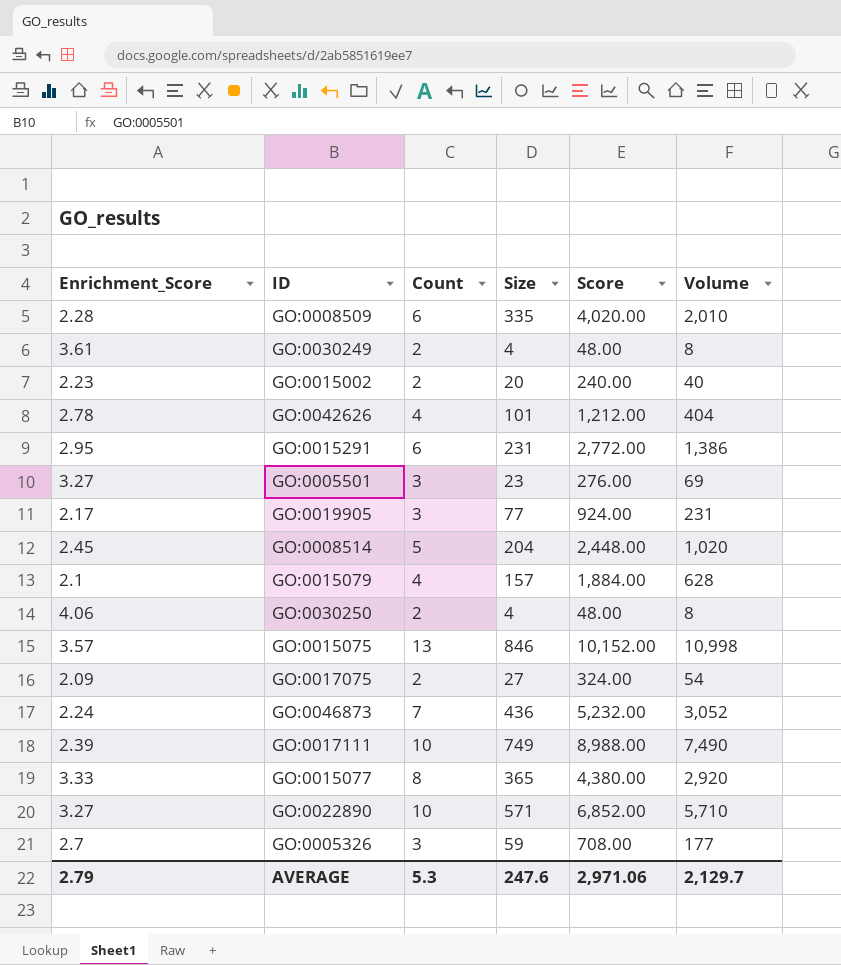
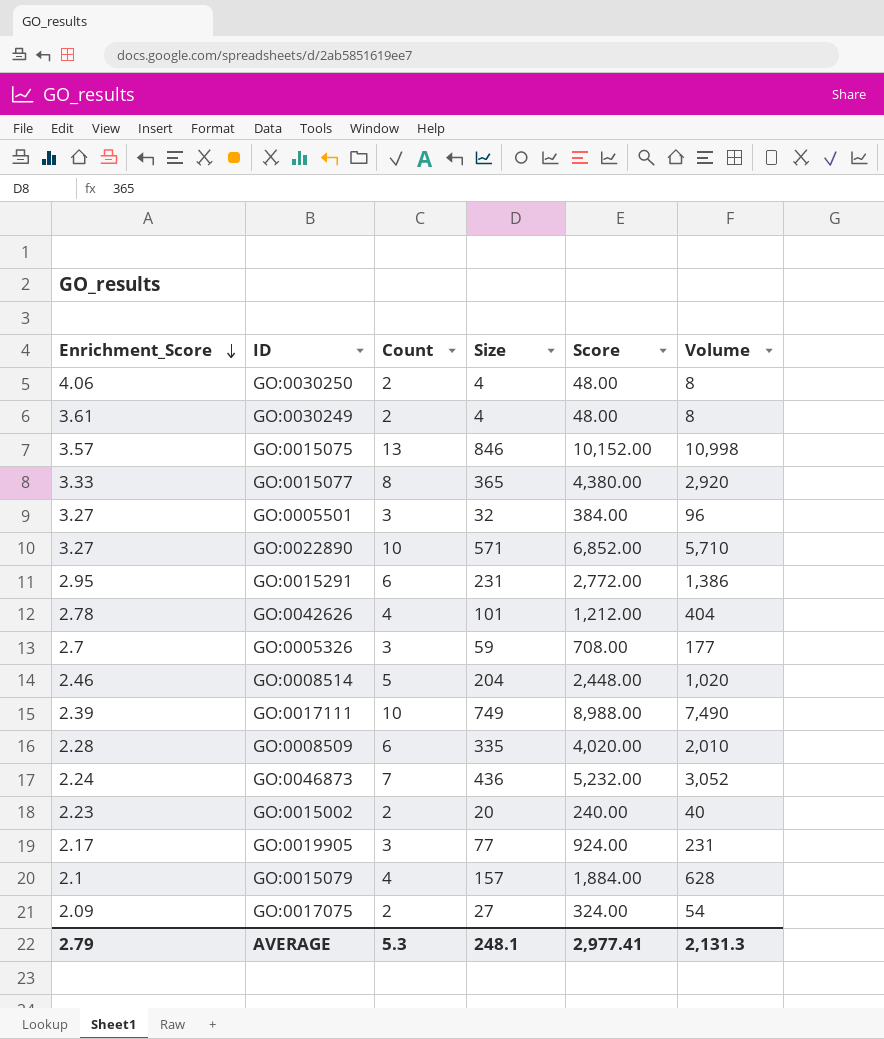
row order: none -> Enrichment_Score descending
GO:0005501 | Size: 23 -> 32
GO:0005501 | Score: 276.00 -> 384.00
GO:0005501 | Volume: 69 -> 96
GO:0008514 | Enrichment_Score: 2.45 -> 2.46
AVERAGE | Size: 247.6 -> 248.1
AVERAGE | Score: 2,971.06 -> 2,977.41
AVERAGE | Volume: 2,129.7 -> 2,131.3

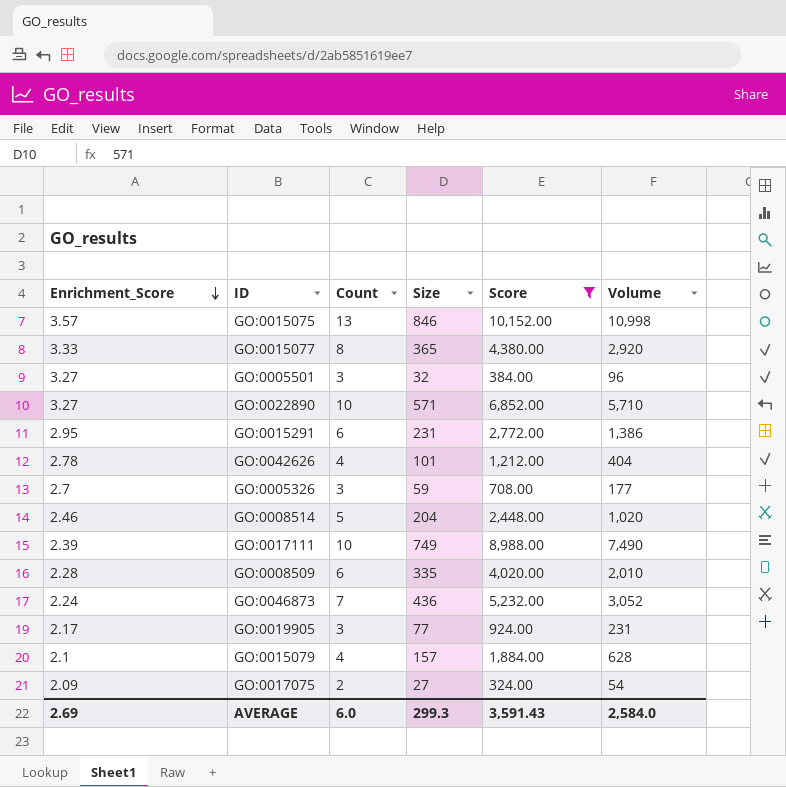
filter: none -> Score >= 324.00
AVERAGE | Enrichment_Score: 2.79 -> 2.69
AVERAGE | Count: 5.3 -> 6.0
AVERAGE | Size: 248.1 -> 299.3
AVERAGE | Score: 2,977.41 -> 3,591.43
AVERAGE | Volume: 2,131.3 -> 2,584.0

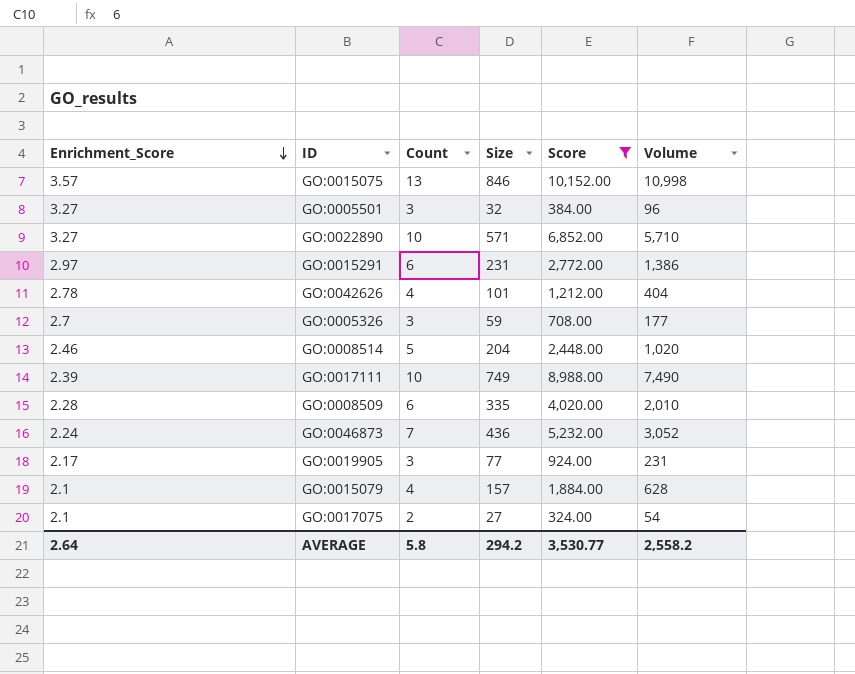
row GO:0015077: 3.33 | 8 | 365 | 4,380.00 | 2,920 -> none
GO:0015291 | Enrichment_Score: 2.95 -> 2.97
GO:0017075 | Enrichment_Score: 2.09 -> 2.1
AVERAGE | Enrichment_Score: 2.69 -> 2.64
AVERAGE | Count: 6.0 -> 5.8
AVERAGE | Size: 299.3 -> 294.2
AVERAGE | Score: 3,591.43 -> 3,530.77
AVERAGE | Volume: 2,584.0 -> 2,558.2

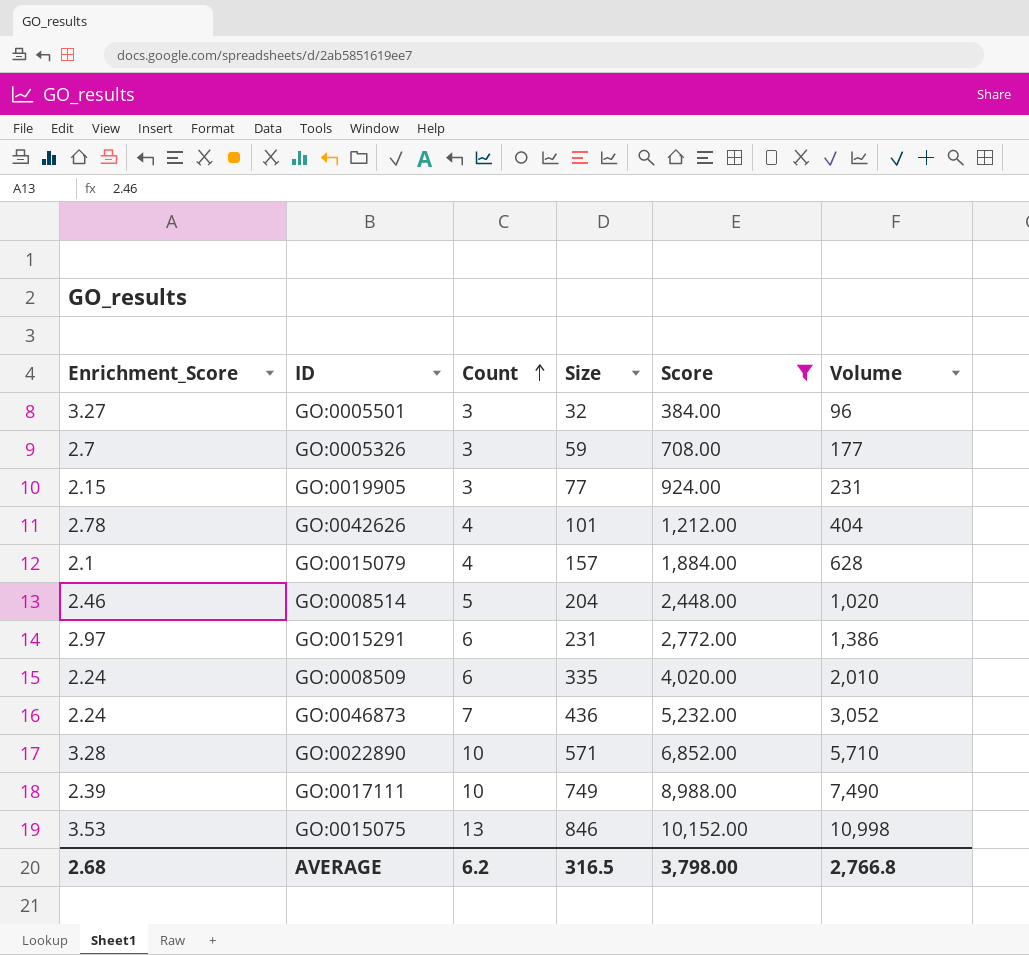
row order: Enrichment_Score descending -> Count ascending
row GO:0017075: 2.1 | 2 | 27 | 324.00 | 54 -> none
GO:0019905 | Enrichment_Score: 2.17 -> 2.15
GO:0008509 | Enrichment_Score: 2.28 -> 2.24
GO:0022890 | Enrichment_Score: 3.27 -> 3.28
GO:0015075 | Enrichment_Score: 3.57 -> 3.53
AVERAGE | Enrichment_Score: 2.64 -> 2.68
AVERAGE | Count: 5.8 -> 6.2
AVERAGE | Size: 294.2 -> 316.5
AVERAGE | Score: 3,530.77 -> 3,798.00
AVERAGE | Volume: 2,558.2 -> 2,766.8

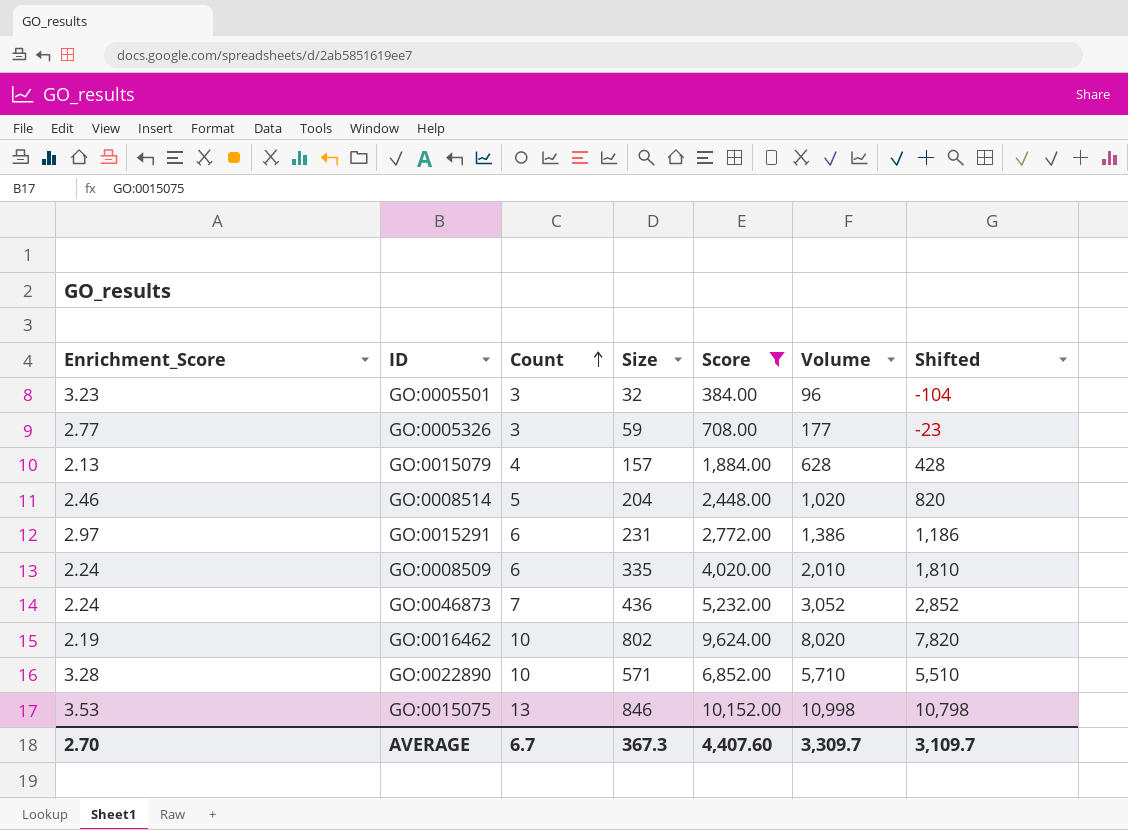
column Shifted | formula: none -> [Volume] - 200
row GO:0019905: 2.15 | 3 | 77 | 924.00 | 231 -> none
row GO:0042626: 2.78 | 4 | 101 | 1,212.00 | 404 -> none
row GO:0017111: 2.39 | 10 | 749 | 8,988.00 | 7,490 -> none
GO:0005501 | Enrichment_Score: 3.27 -> 3.23
GO:0005326 | Enrichment_Score: 2.7 -> 2.77
GO:0015079 | Enrichment_Score: 2.1 -> 2.13
row GO:0016462: none -> 2.19 | 10 | 802 | 9,624.00 | 8,020 | 7,820
AVERAGE | Enrichment_Score: 2.68 -> 2.70
AVERAGE | Count: 6.2 -> 6.7
AVERAGE | Size: 316.5 -> 367.3
AVERAGE | Score: 3,798.00 -> 4,407.60
AVERAGE | Volume: 2,766.8 -> 3,309.7

